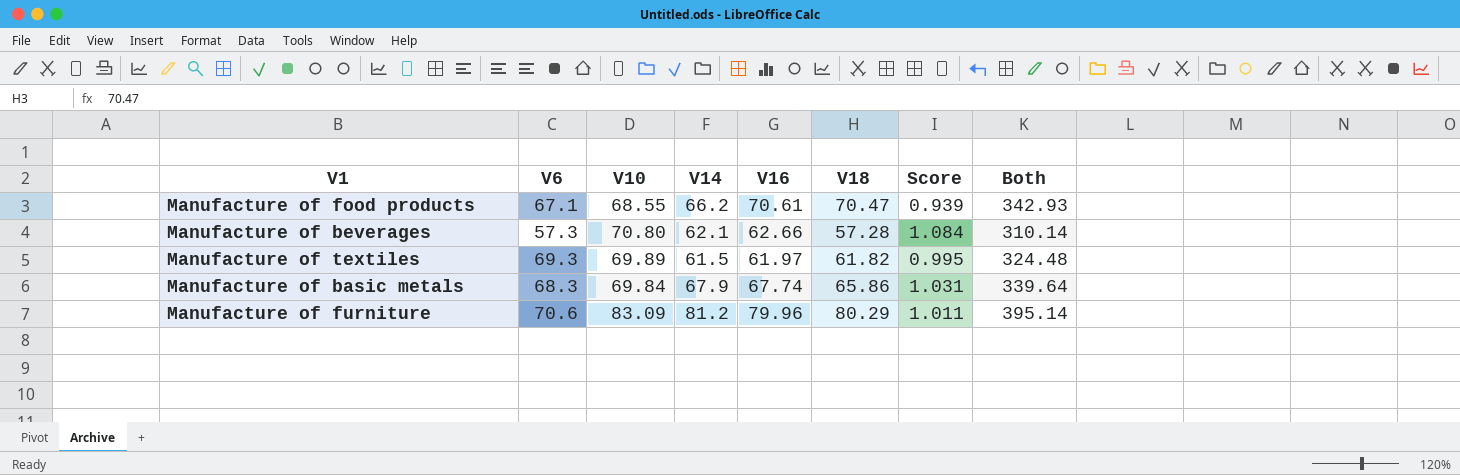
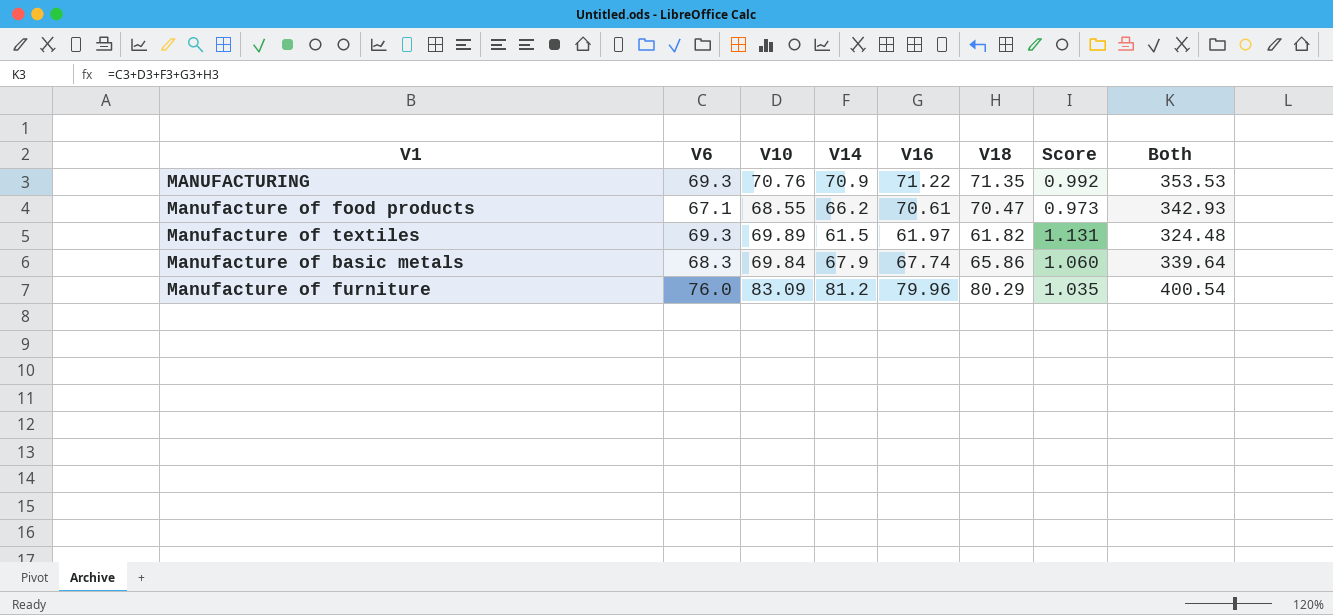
column Score | formula: [V14] / [V18] -> [V10] / [V18]
row Manufacture of beverages: 57.3 | 70.80 | 62.1 | 62.66 | 57.28 | 1.084 | 310.14 -> none
row MANUFACTURING: none -> 69.3 | 70.76 | 70.9 | 71.22 | 71.35 | 0.992 | 353.53
Manufacture of furniture | V6: 70.6 -> 76.0
Manufacture of furniture | Both: 395.14 -> 400.54

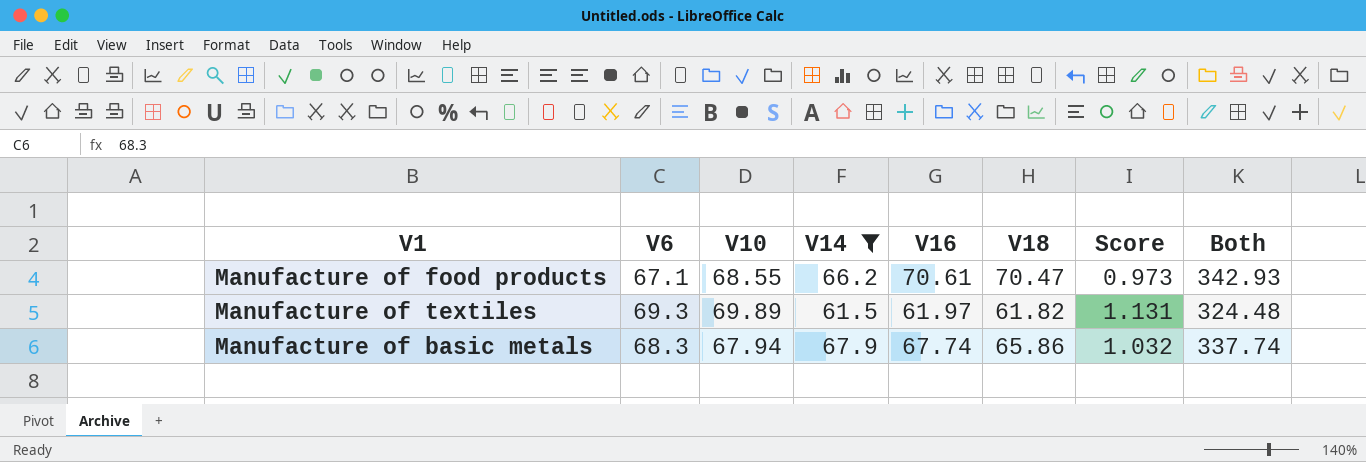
filter: none -> V14 <= 67.9
Manufacture of basic metals | V10: 69.84 -> 67.94
Manufacture of basic metals | Score: 1.060 -> 1.032
Manufacture of basic metals | Both: 339.64 -> 337.74

